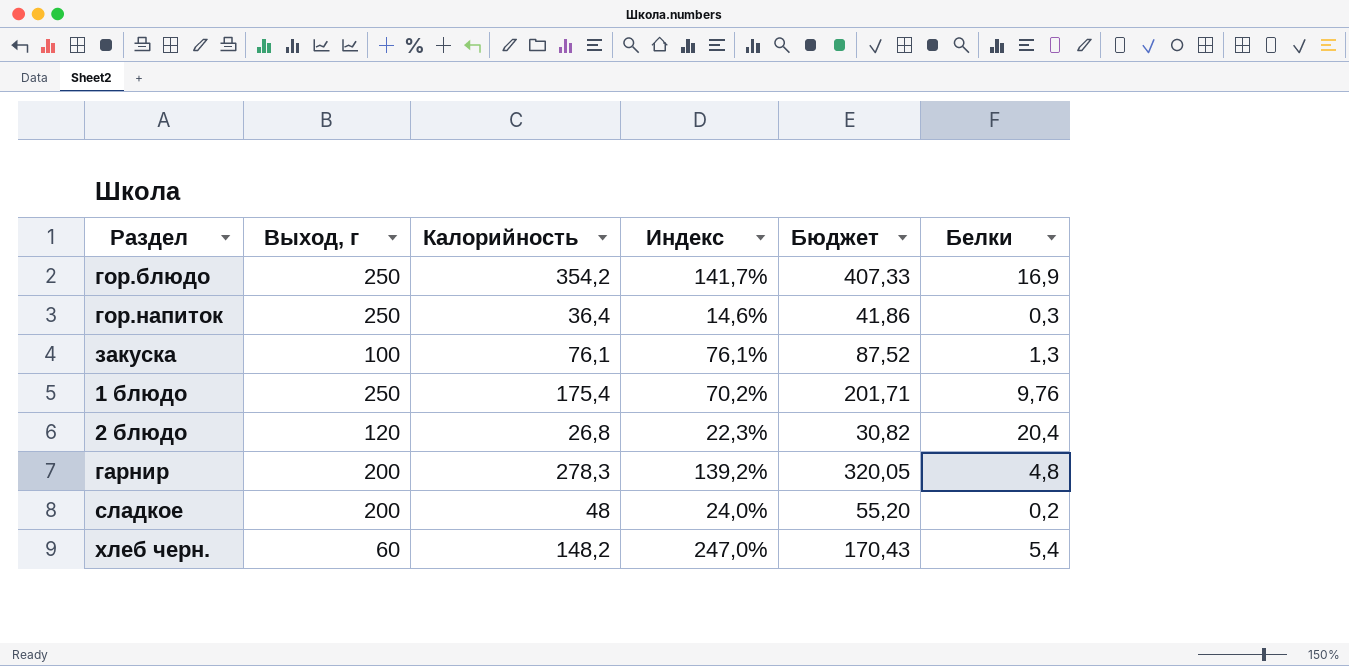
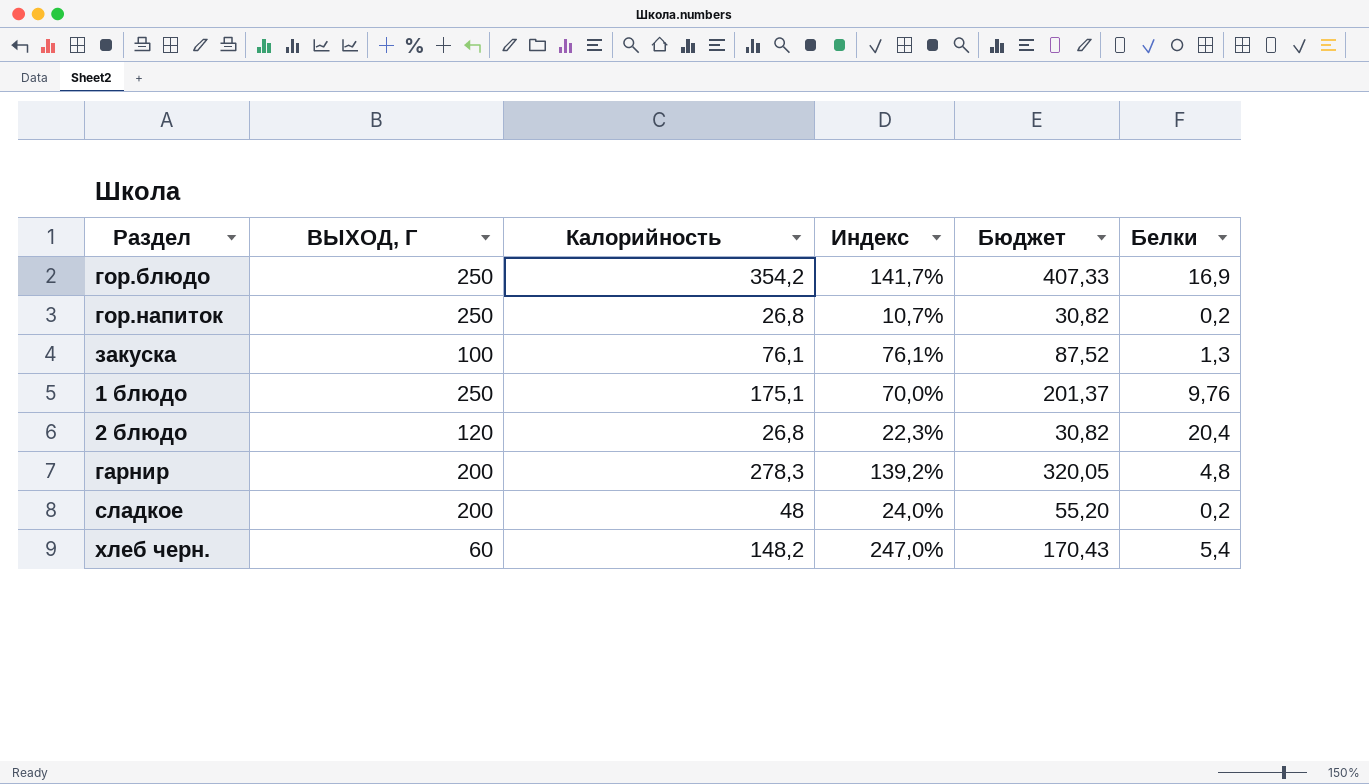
column name: Выход, г -> ВЫХОД, Г
гор.напиток | Калорийность: 36,4 -> 26,8
гор.напиток | Индекс: 14,6% -> 10,7%
гор.напиток | Бюджет: 41,86 -> 30,82
гор.напиток | Белки: 0,3 -> 0,2
1 блюдо | Калорийность: 175,4 -> 175,1
1 блюдо | Индекс: 70,2% -> 70,0%
1 блюдо | Бюджет: 201,71 -> 201,37

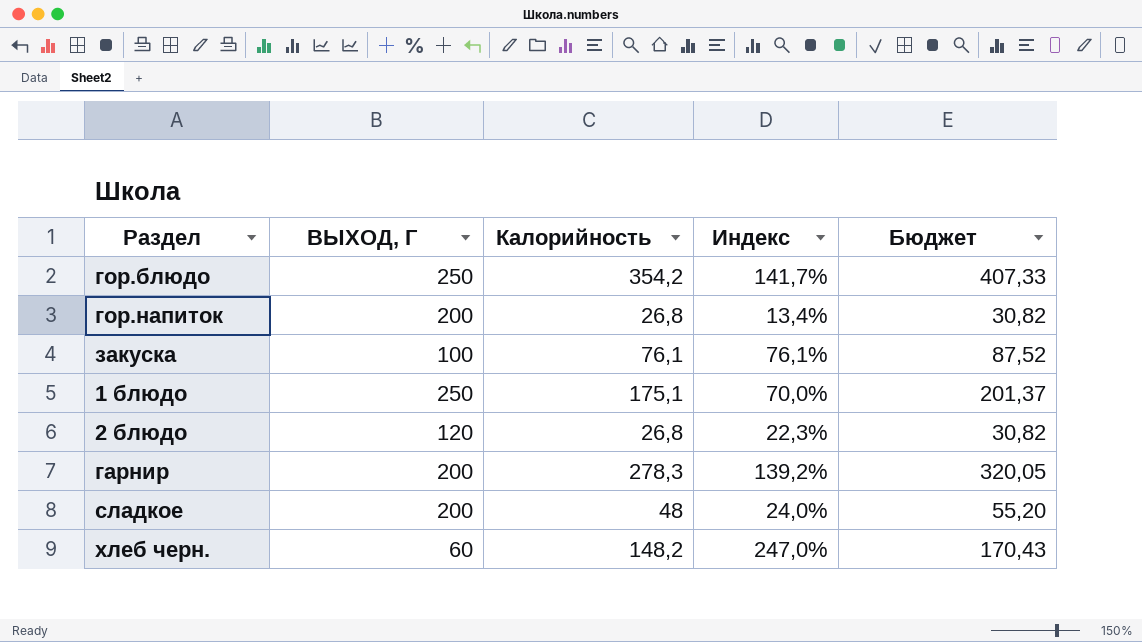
column Белки | position: 6 -> none
гор.напиток | ВЫХОД, Г: 250 -> 200
гор.напиток | Индекс: 10,7% -> 13,4%

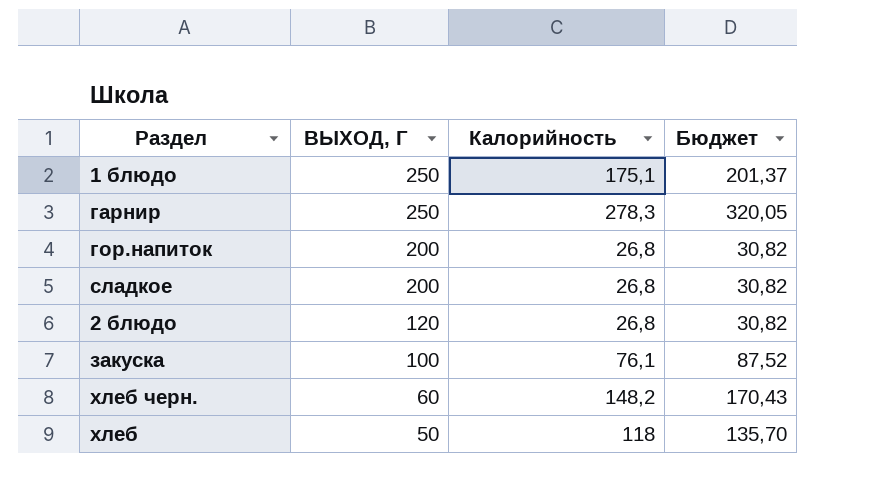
row order: none -> ВЫХОД, Г descending
column Индекс | formula: [Калорийность] / [ВЫХОД, Г] -> none
row гор.блюдо: 250 | 354,2 | 141,7% | 407,33 -> none
гарнир | ВЫХОД, Г: 200 -> 250
сладкое | Калорийность: 48 -> 26,8
сладкое | Бюджет: 55,20 -> 30,82
row хлеб: none -> 50 | 118 | 135,70

